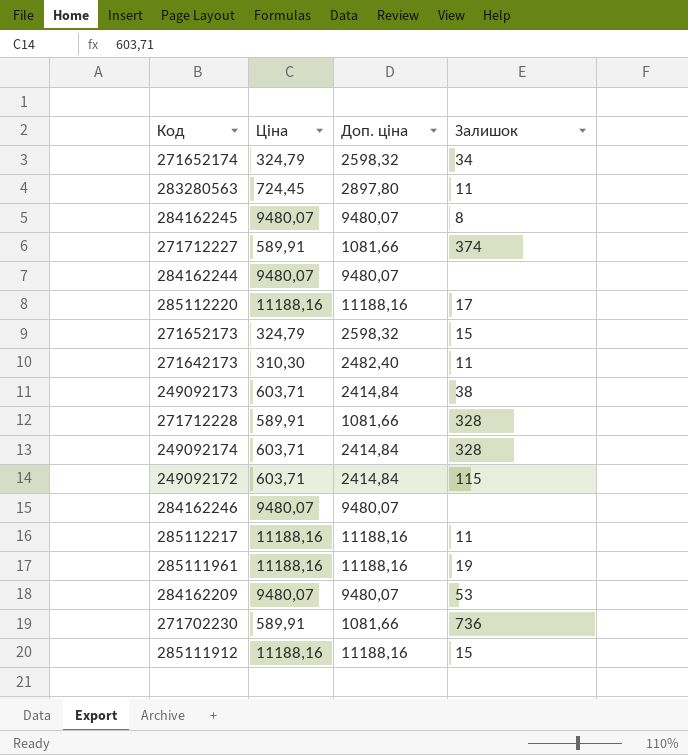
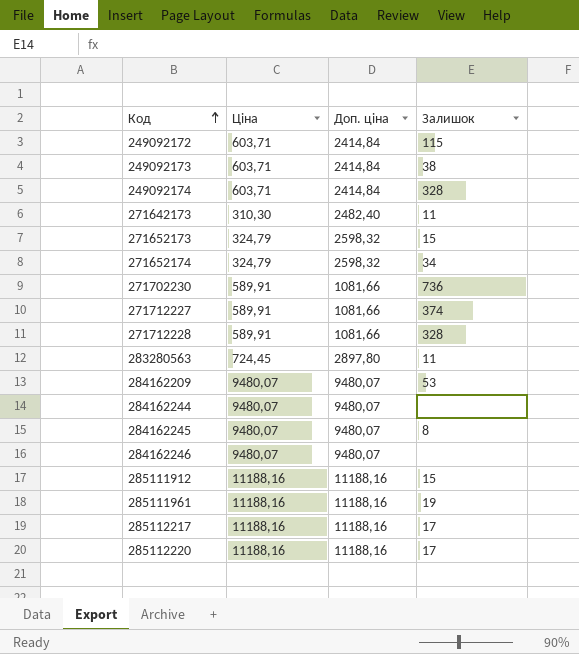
row order: none -> Код ascending
285112217 | Залишок: 11 -> 17

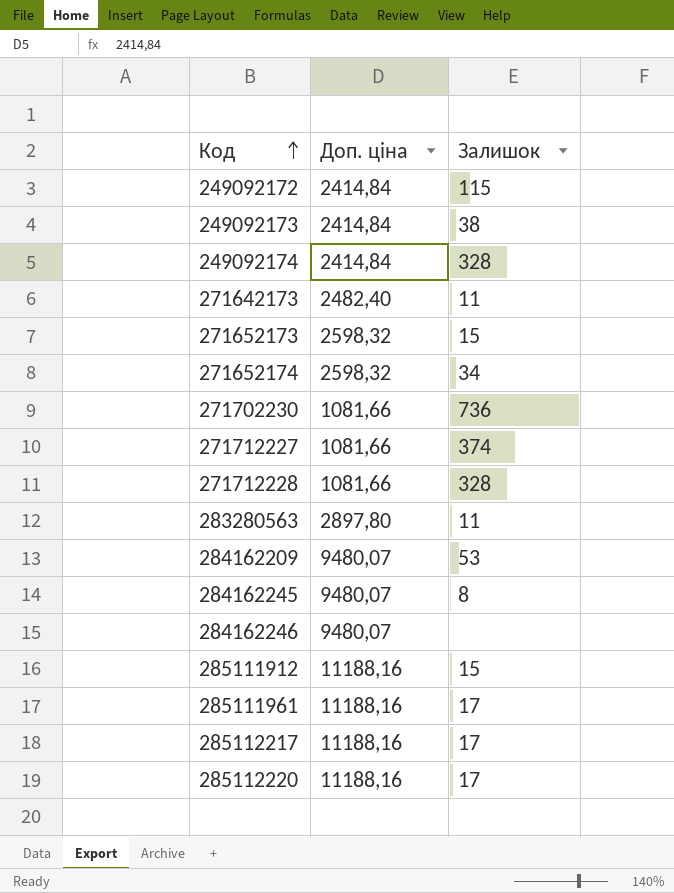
column Ціна | position: 2 -> none
row 284162244: 9480,07 | 9480,07 | none -> none
285111961 | Залишок: 19 -> 17

